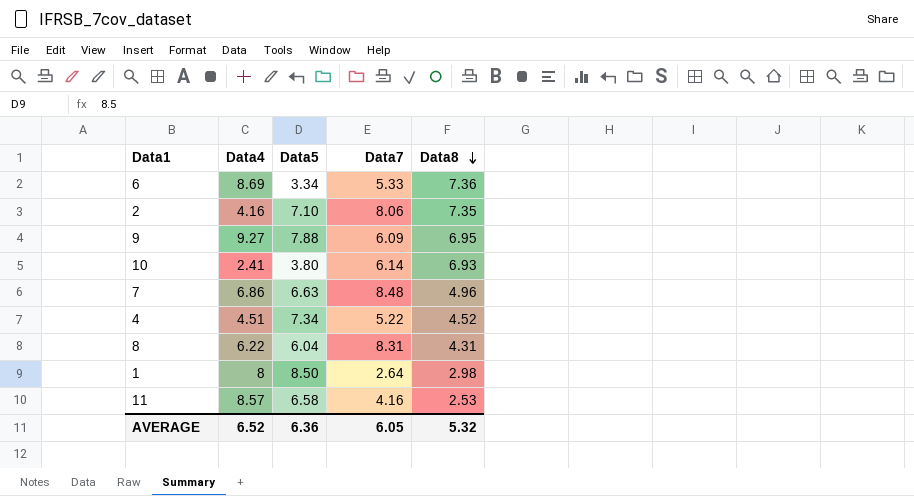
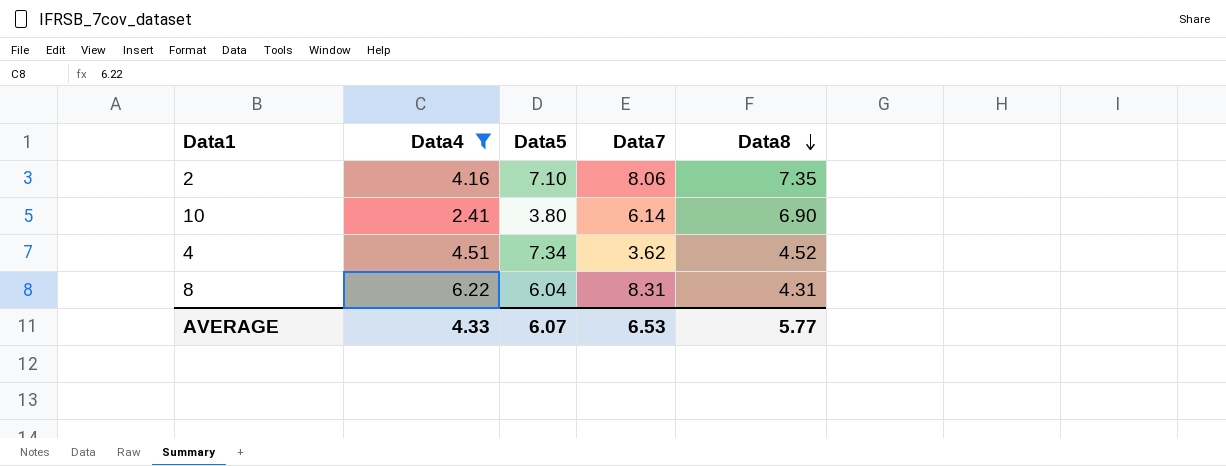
filter: none -> Data4 <= 6.22
10 | Data8: 6.93 -> 6.90
4 | Data7: 5.22 -> 3.62
AVERAGE | Data4: 6.52 -> 4.33
AVERAGE | Data5: 6.36 -> 6.07
AVERAGE | Data7: 6.05 -> 6.53
AVERAGE | Data8: 5.32 -> 5.77

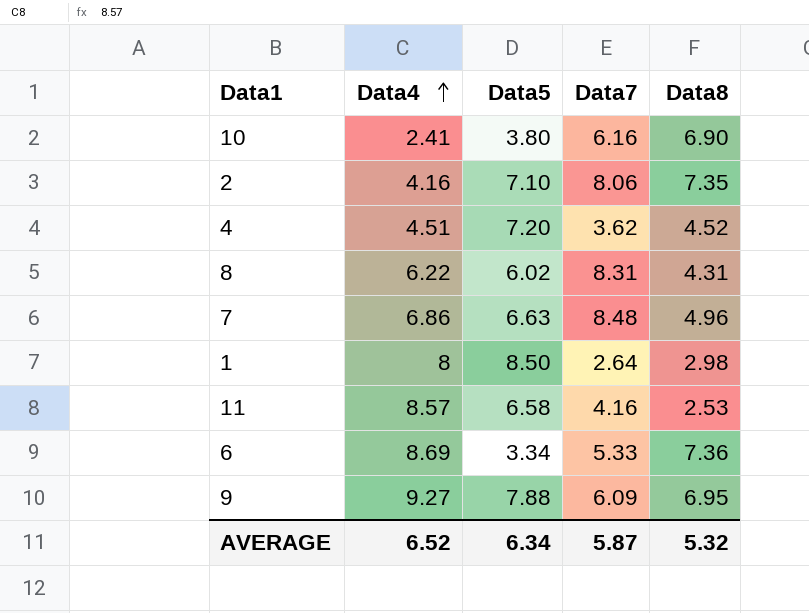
filter: Data4 <= 6.22 -> none
row order: Data8 descending -> Data4 ascending
10 | Data7: 6.14 -> 6.16
4 | Data5: 7.34 -> 7.20
8 | Data5: 6.04 -> 6.02
AVERAGE | Data4: 4.33 -> 6.52
AVERAGE | Data5: 6.07 -> 6.34
AVERAGE | Data7: 6.53 -> 5.87
AVERAGE | Data8: 5.77 -> 5.32

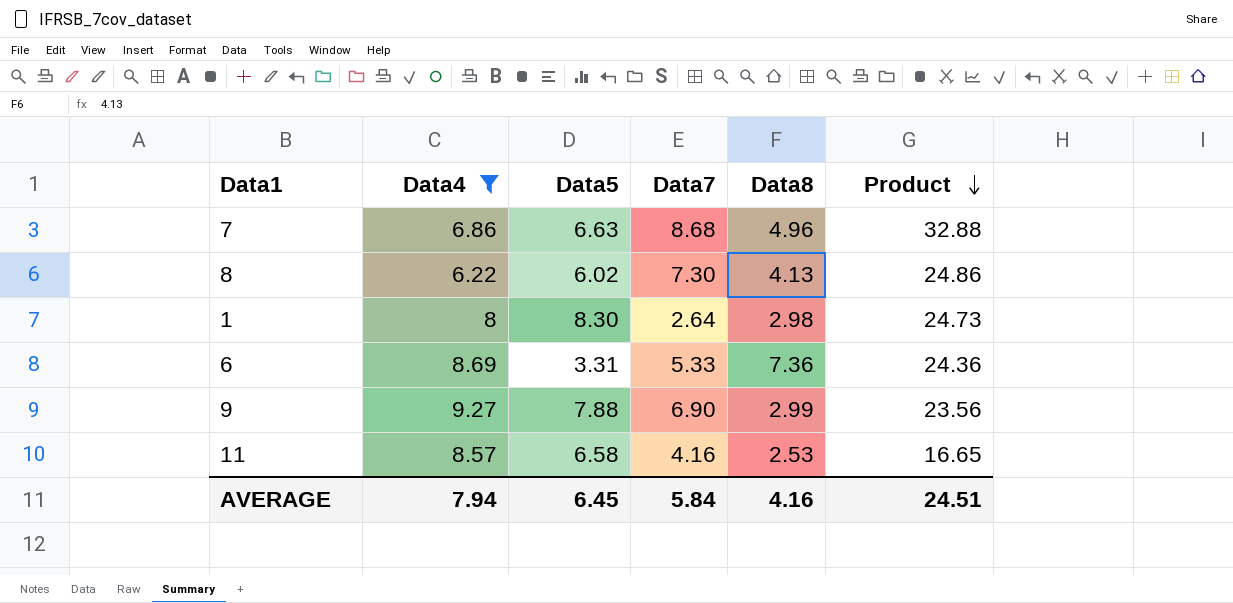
filter: none -> Data4 >= 6.22
row order: Data4 ascending -> Product descending
column Product | formula: none -> [Data5] * [Data8]
7 | Data7: 8.48 -> 8.68
8 | Data7: 8.31 -> 7.30
8 | Data8: 4.31 -> 4.13
1 | Data5: 8.50 -> 8.30
6 | Data5: 3.34 -> 3.31
9 | Data7: 6.09 -> 6.90
9 | Data8: 6.95 -> 2.99
AVERAGE | Data4: 6.52 -> 7.94
AVERAGE | Data5: 6.34 -> 6.45
AVERAGE | Data7: 5.87 -> 5.84
AVERAGE | Data8: 5.32 -> 4.16

